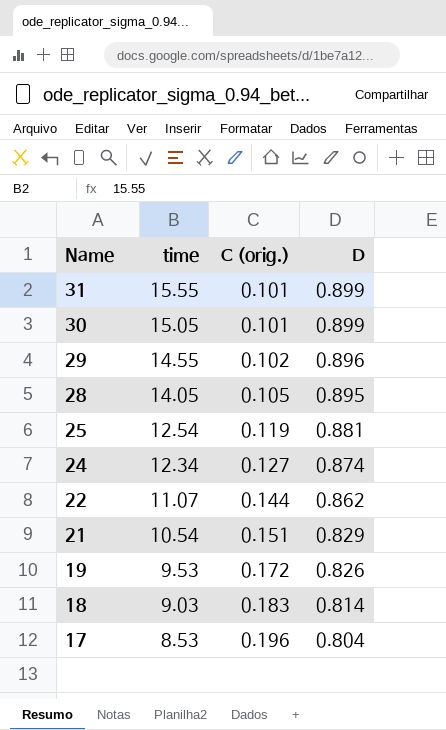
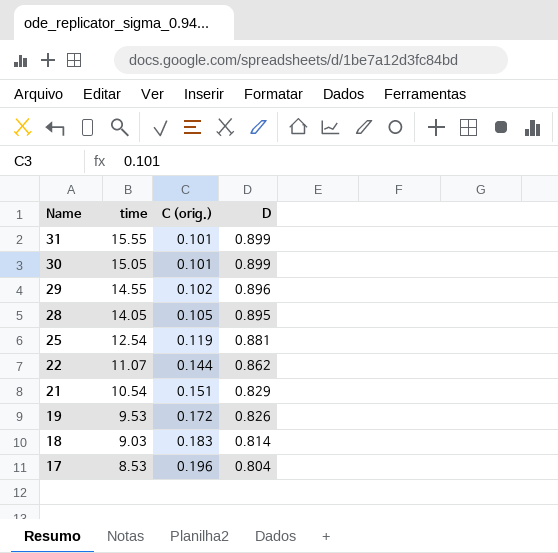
row 24: 12.34 | 0.127 | 0.874 -> none

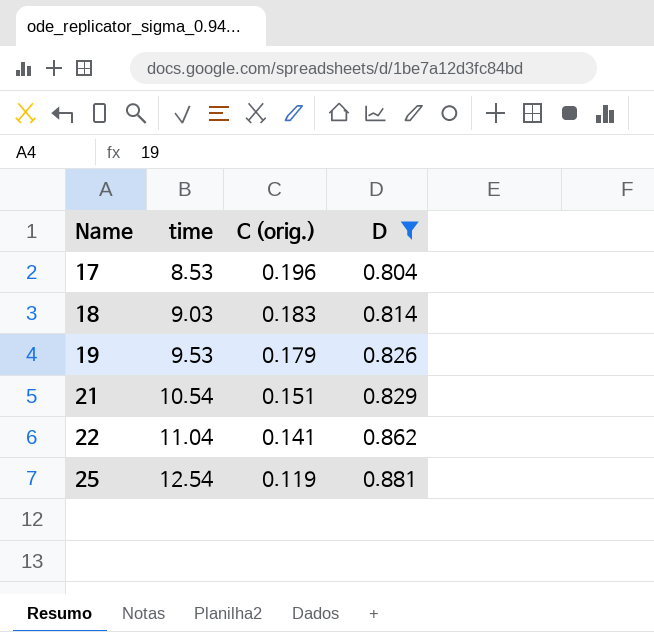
filter: none -> D <= 0.881
row order: Name descending -> Name ascending
19 | C (orig.): 0.172 -> 0.179
22 | time: 11.07 -> 11.04
22 | C (orig.): 0.144 -> 0.141

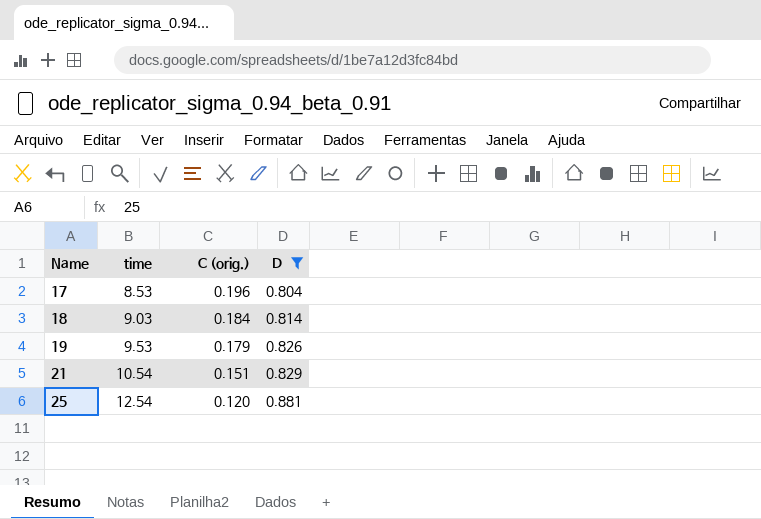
row 22: 11.04 | 0.141 | 0.862 -> none
18 | C (orig.): 0.183 -> 0.184
25 | C (orig.): 0.119 -> 0.120

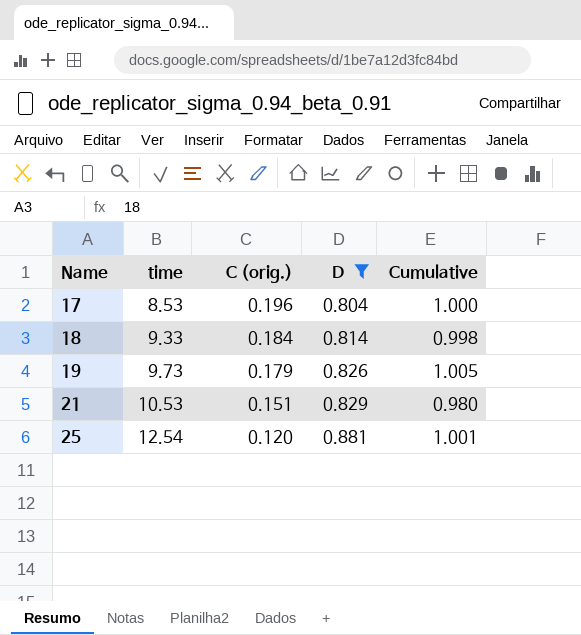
column Cumulative | formula: none -> [C (orig.)] + [D]
18 | time: 9.03 -> 9.33
19 | time: 9.53 -> 9.73
21 | time: 10.54 -> 10.53

